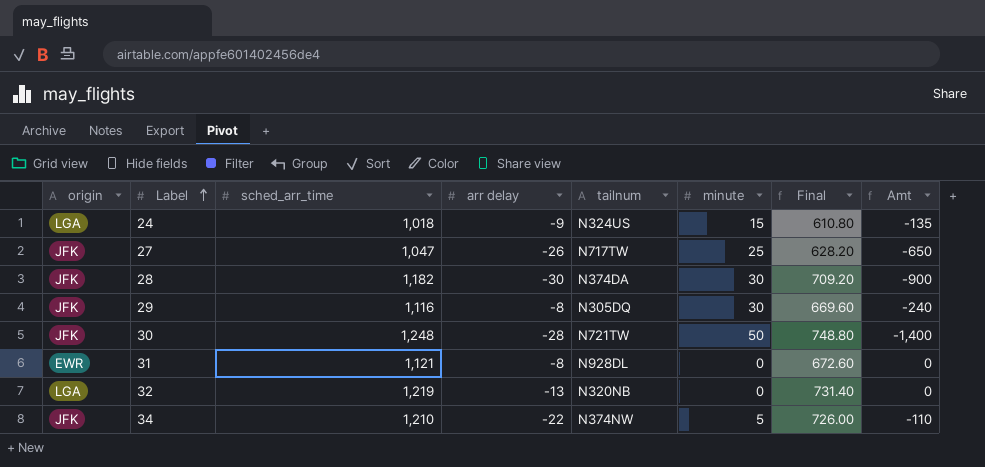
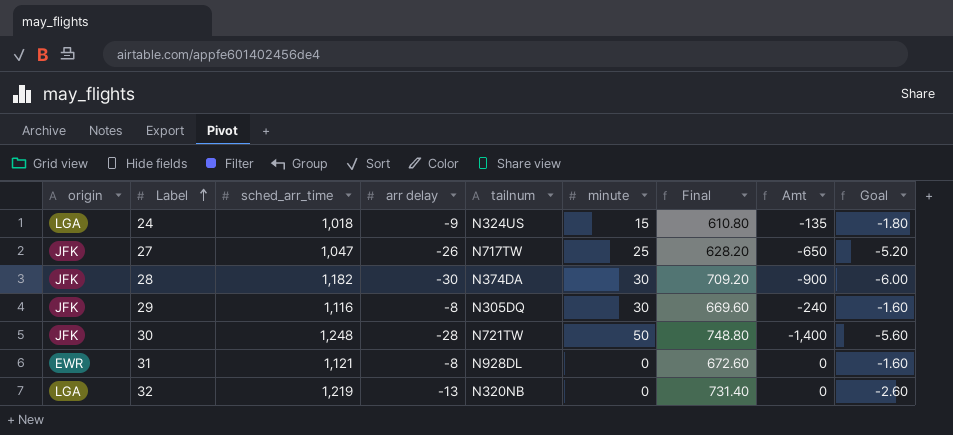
column Goal | formula: none -> [arr delay] * 0.2
row 34: JFK | 1,210 | -22 | N374NW | 5 | 726.00 | -110 -> none

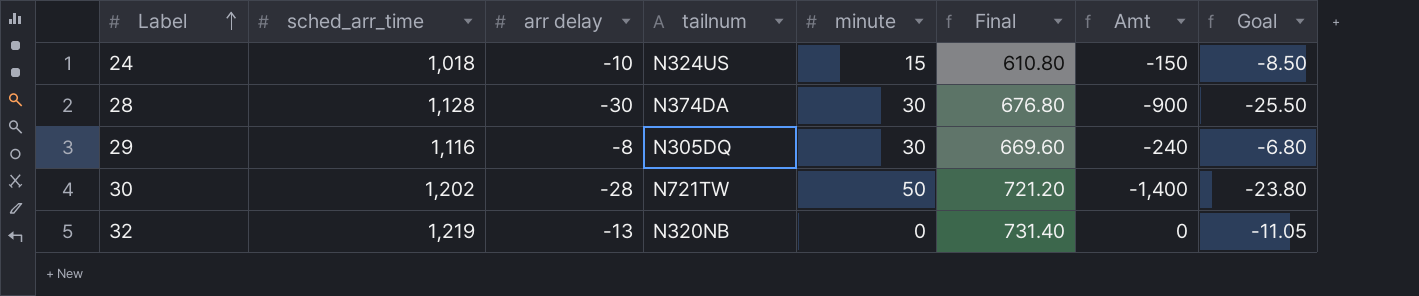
column origin | position: 1 -> none
column Goal | formula: [arr delay] * 0.2 -> [arr delay] * 0.85
row 27: JFK | 1,047 | -26 | N717TW | 25 | 628.20 | -650 | -5.20 -> none
row 31: EWR | 1,121 | -8 | N928DL | 0 | 672.60 | 0 | -1.60 -> none
24 | arr delay: -9 -> -10
24 | Amt: -135 -> -150
28 | sched_arr_time: 1,182 -> 1,128
28 | Final: 709.20 -> 676.80
30 | sched_arr_time: 1,248 -> 1,202
30 | Final: 748.80 -> 721.20

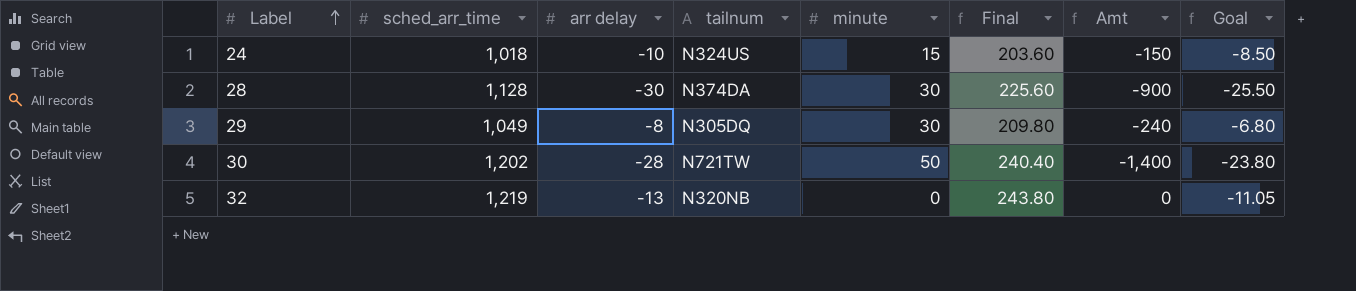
column Final | formula: [sched_arr_time] * 0.6 -> [sched_arr_time] * 0.2
29 | sched_arr_time: 1,116 -> 1,049

